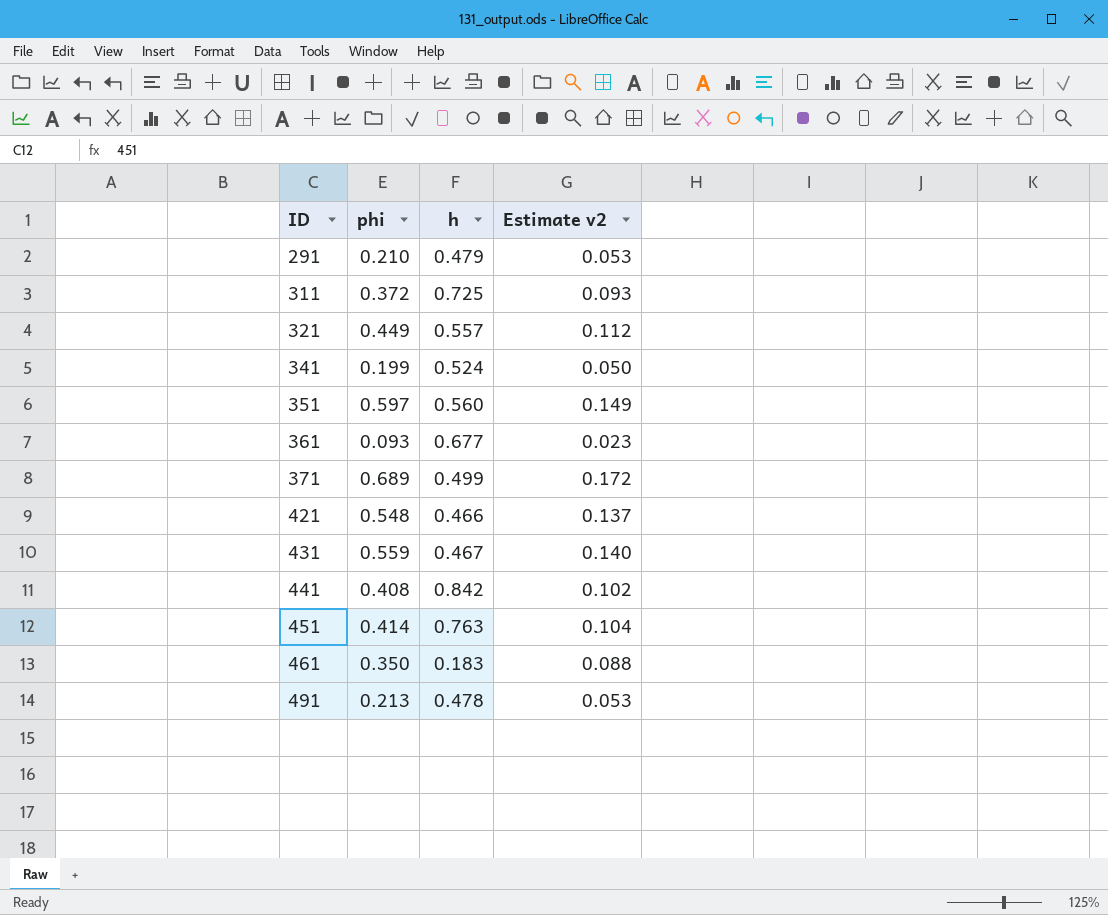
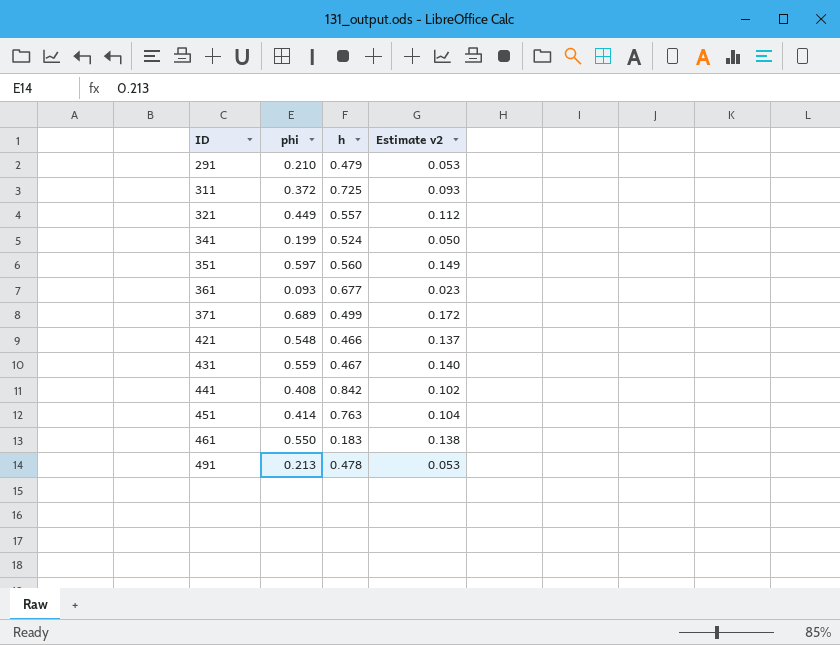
461 | phi: 0.350 -> 0.550
461 | Estimate v2: 0.088 -> 0.138

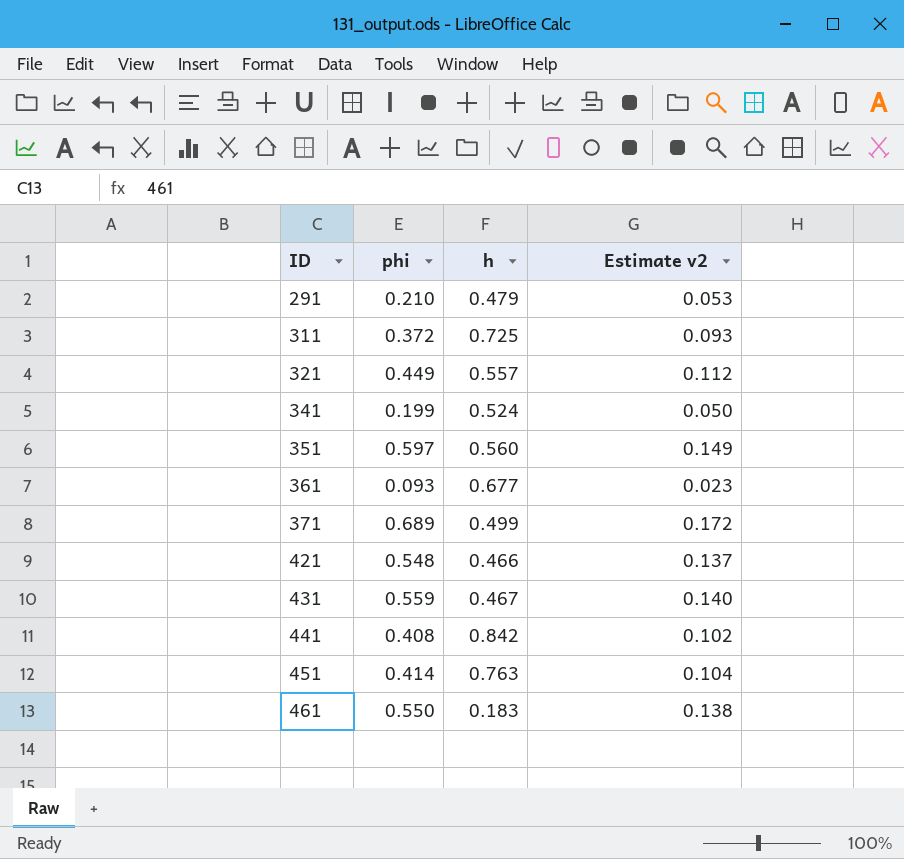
row 491: 0.213 | 0.478 | 0.053 -> none

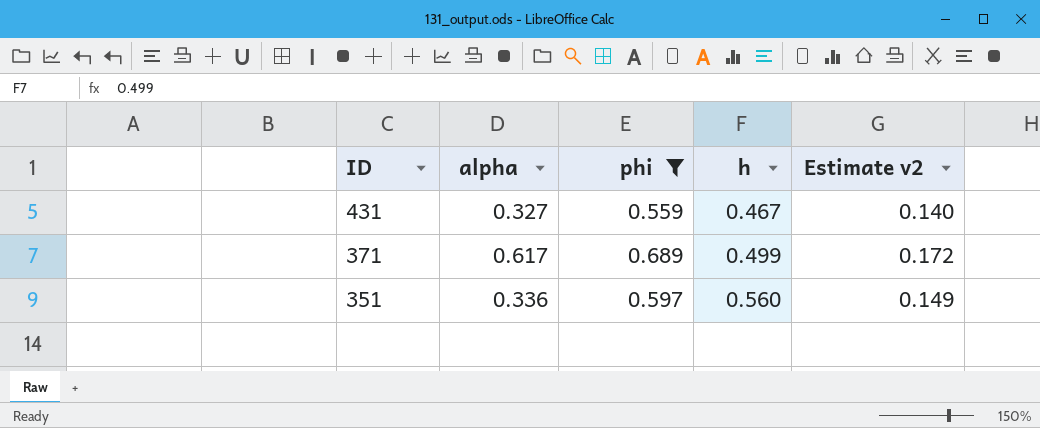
filter: none -> phi >= 0.559
row order: ID ascending -> ID descending
column alpha | position: none -> 2

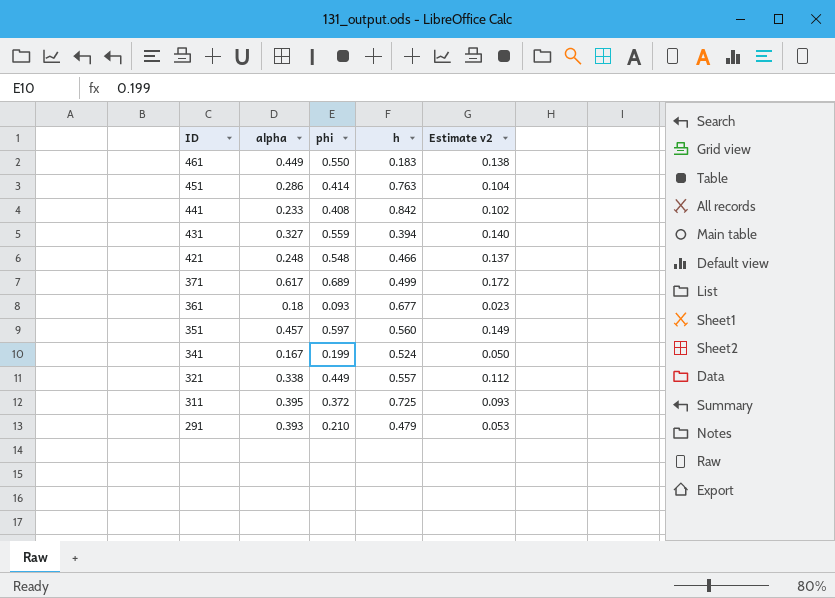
filter: phi >= 0.559 -> none
431 | h: 0.467 -> 0.394
351 | alpha: 0.336 -> 0.457

